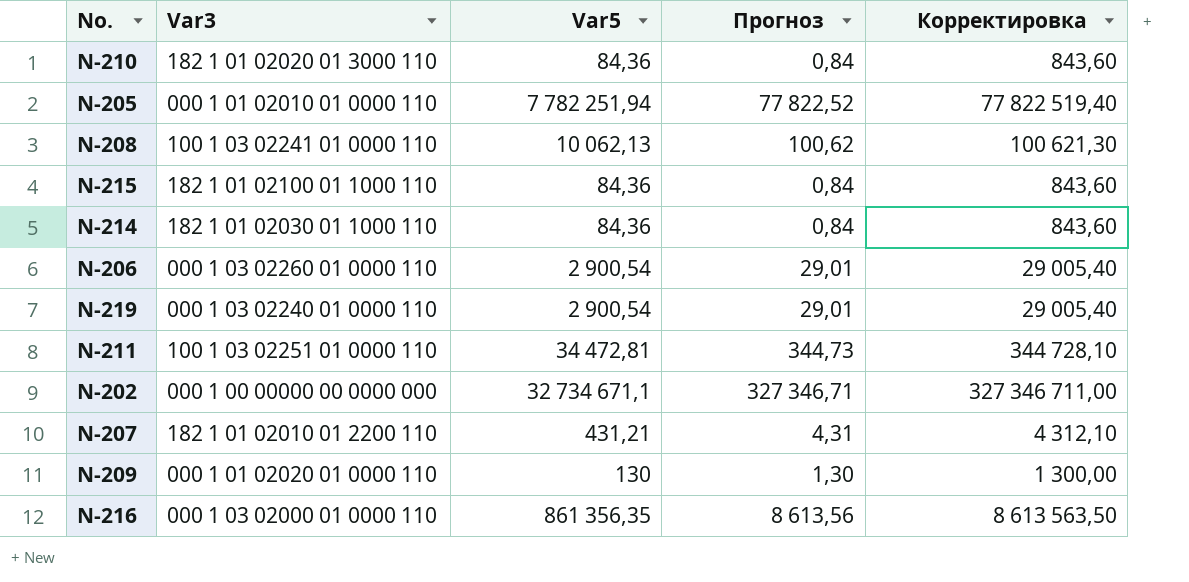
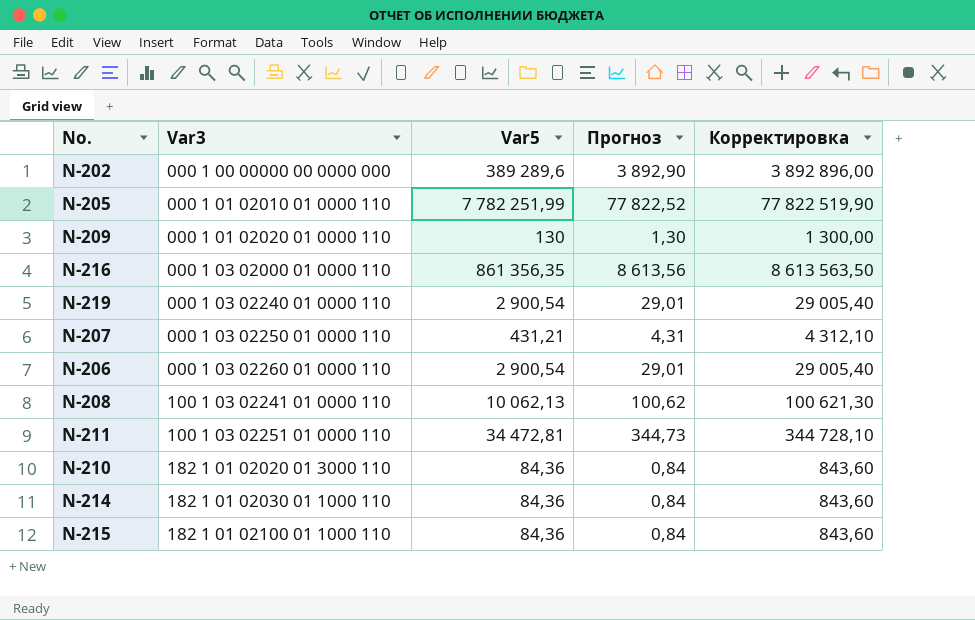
row order: none -> Var3 ascending
N-202 | Var5: 32 734 671,1 -> 389 289,6
N-202 | Прогноз: 327 346,71 -> 3 892,90
N-202 | Корректировка: 327 346 711,00 -> 3 892 896,00
N-205 | Var5: 7 782 251,94 -> 7 782 251,99
N-205 | Корректировка: 77 822 519,40 -> 77 822 519,90
N-207 | Var3: 182 1 01 02010 01 2200 110 -> 000 1 03 02250 01 0000 110

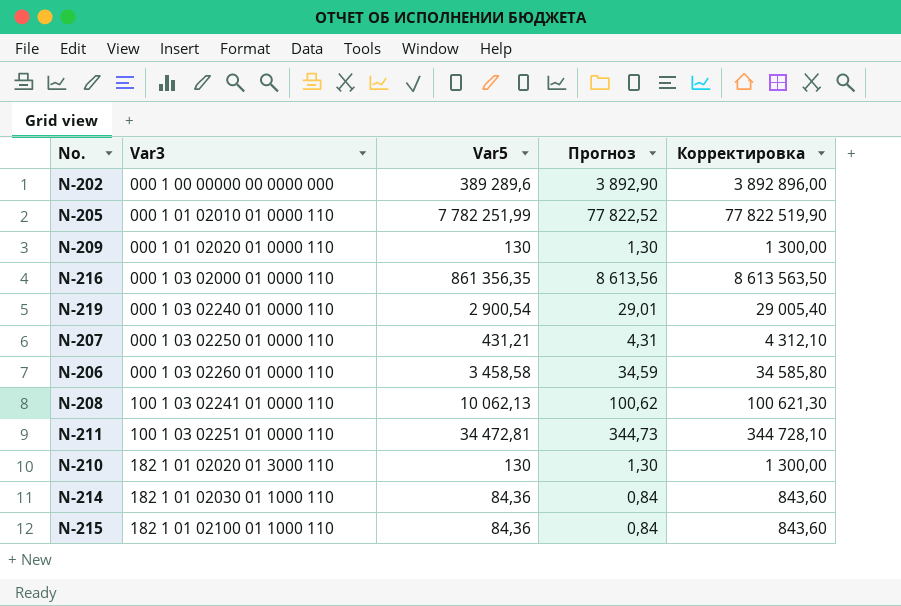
N-206 | Var5: 2 900,54 -> 3 458,58
N-206 | Прогноз: 29,01 -> 34,59
N-206 | Корректировка: 29 005,40 -> 34 585,80
N-210 | Var5: 84,36 -> 130
N-210 | Прогноз: 0,84 -> 1,30
N-210 | Корректировка: 843,60 -> 1 300,00

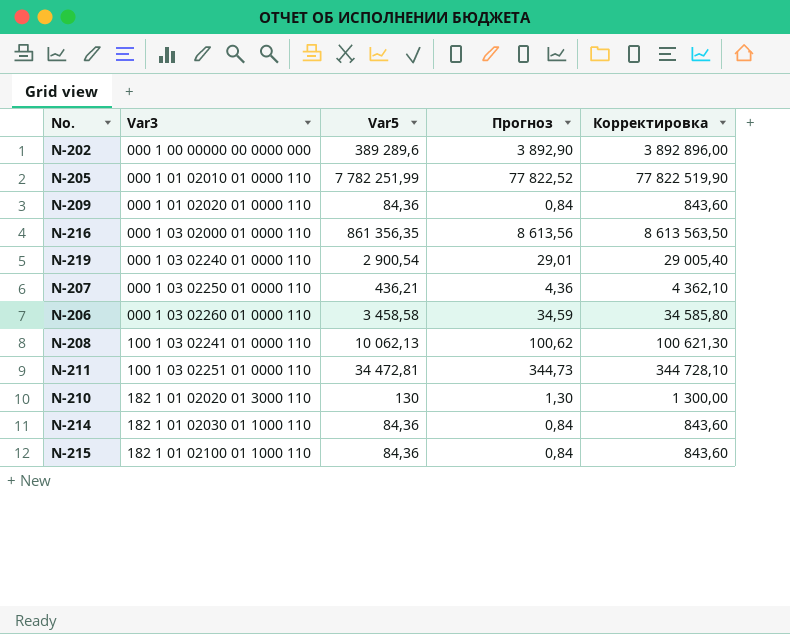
N-209 | Var5: 130 -> 84,36
N-209 | Прогноз: 1,30 -> 0,84
N-209 | Корректировка: 1 300,00 -> 843,60
N-207 | Var5: 431,21 -> 436,21
N-207 | Прогноз: 4,31 -> 4,36
N-207 | Корректировка: 4 312,10 -> 4 362,10

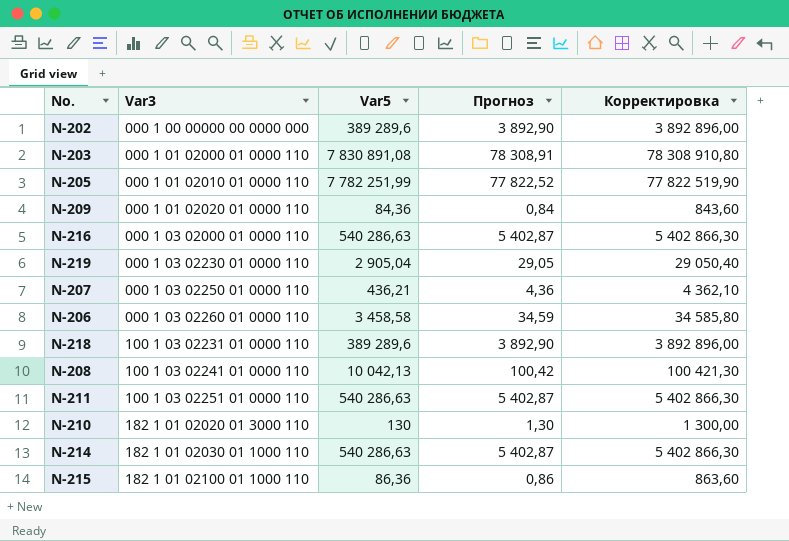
row N-203: none -> 000 1 01 02000 01 0000 110 | 7 830 891,08 | 78 308,91 | 78 308 910,80
N-216 | Var5: 861 356,35 -> 540 286,63
N-216 | Прогноз: 8 613,56 -> 5 402,87
N-216 | Корректировка: 8 613 563,50 -> 5 402 866,30
N-219 | Var3: 000 1 03 02240 01 0000 110 -> 000 1 03 02230 01 0000 110
N-219 | Var5: 2 900,54 -> 2 905,04
N-219 | Прогноз: 29,01 -> 29,05
N-219 | Корректировка: 29 005,40 -> 29 050,40
row N-218: none -> 100 1 03 02231 01 0000 110 | 389 289,6 | 3 892,90 | 3 892 896,00
N-208 | Var5: 10 062,13 -> 10 042,13
N-208 | Прогноз: 100,62 -> 100,42
N-208 | Корректировка: 100 621,30 -> 100 421,30
N-211 | Var5: 34 472,81 -> 540 286,63
N-211 | Прогноз: 344,73 -> 5 402,87
N-211 | Корректировка: 344 728,10 -> 5 402 866,30
N-214 | Var5: 84,36 -> 540 286,63
N-214 | Прогноз: 0,84 -> 5 402,87
N-214 | Корректировка: 843,60 -> 5 402 866,30
N-215 | Var5: 84,36 -> 86,36
N-215 | Прогноз: 0,84 -> 0,86
N-215 | Корректировка: 843,60 -> 863,60

